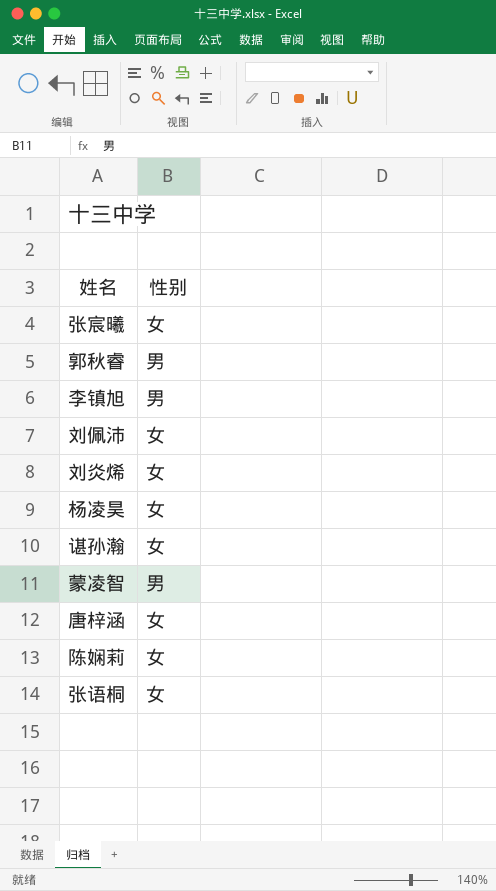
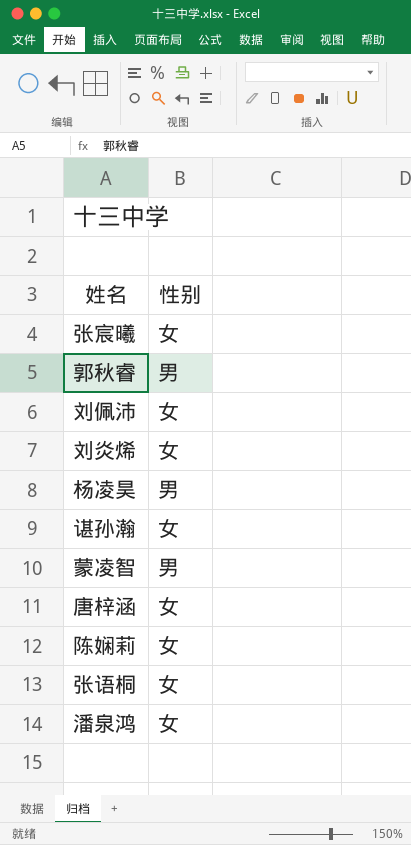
row 李镇旭: 男 -> none
杨凌昊 | 性别: 女 -> 男
row 潘泉鸿: none -> 女

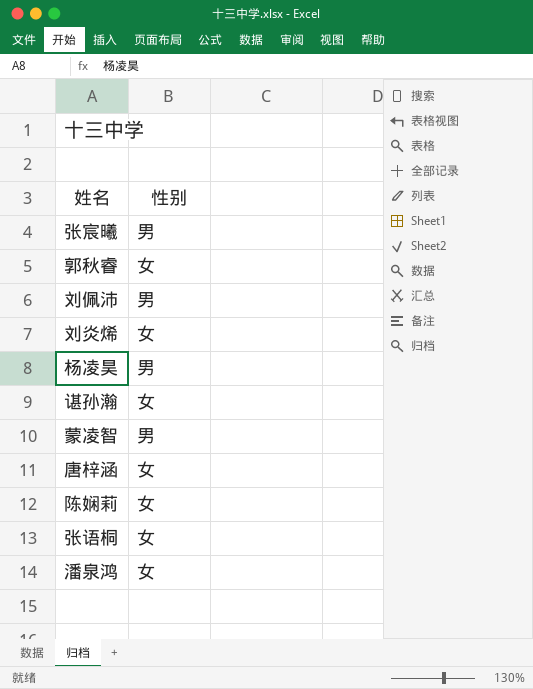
张宸曦 | 性别: 女 -> 男
郭秋睿 | 性别: 男 -> 女
刘佩沛 | 性别: 女 -> 男

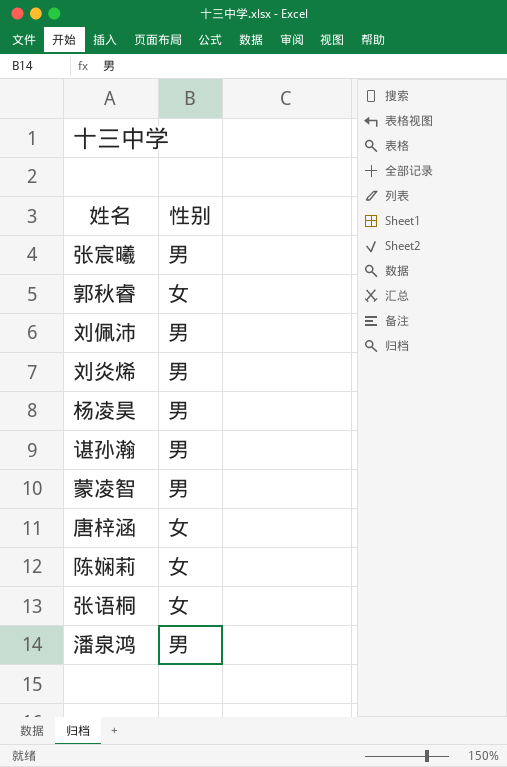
刘炎烯 | 性别: 女 -> 男
谌孙瀚 | 性别: 女 -> 男
潘泉鸿 | 性别: 女 -> 男

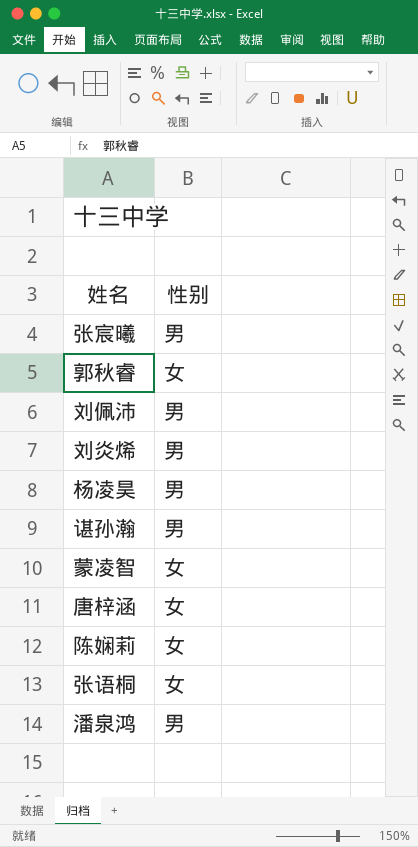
蒙凌智 | 性别: 男 -> 女

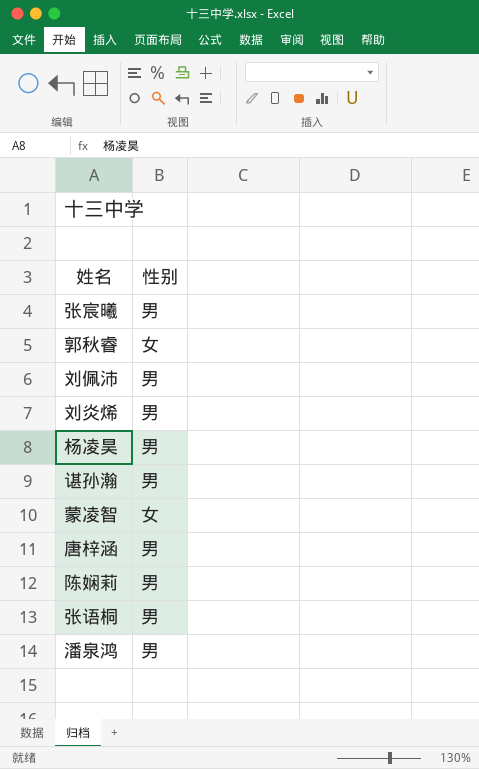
唐梓涵 | 性别: 女 -> 男
陈娴莉 | 性别: 女 -> 男
张语桐 | 性别: 女 -> 男

